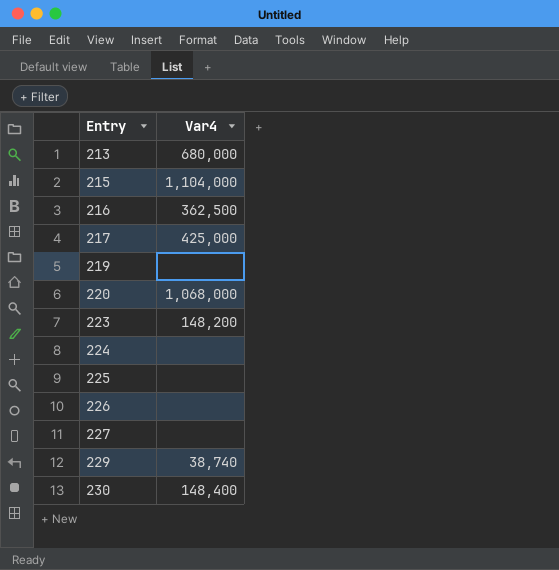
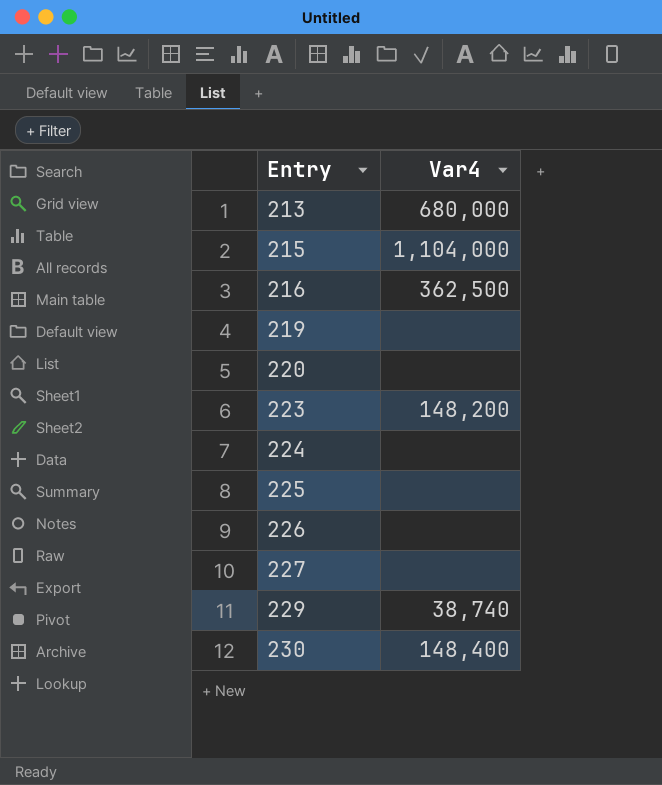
row 217: 425,000 -> none
220 | Var4: 1,068,000 -> none

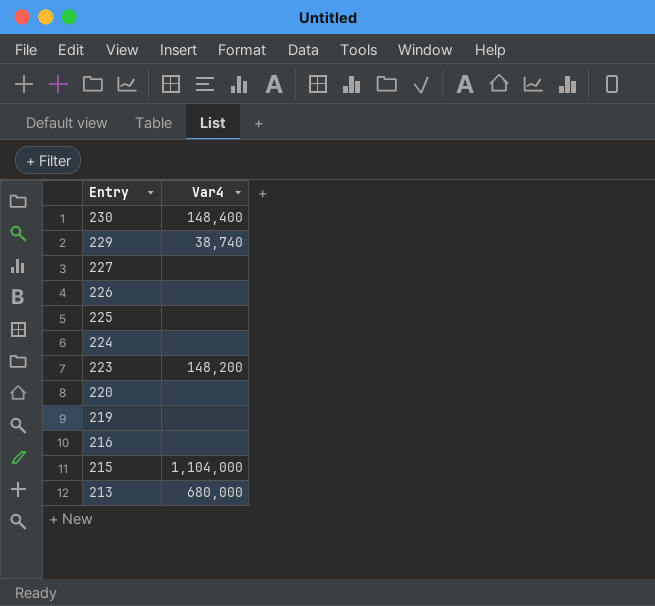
row order: Entry ascending -> Entry descending
216 | Var4: 362,500 -> none

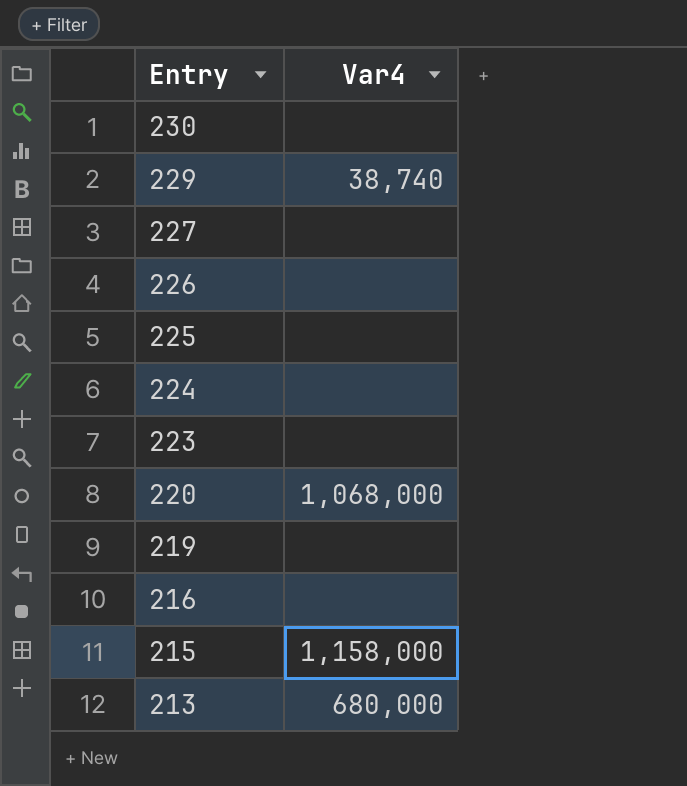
230 | Var4: 148,400 -> none
223 | Var4: 148,200 -> none
220 | Var4: none -> 1,068,000
215 | Var4: 1,104,000 -> 1,158,000

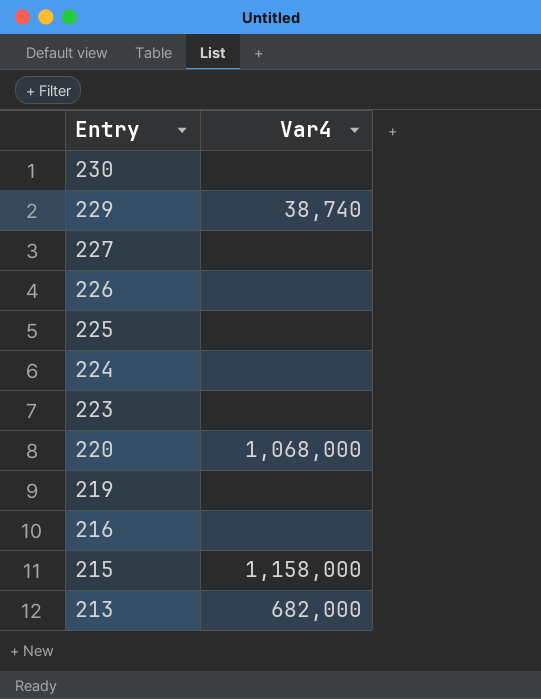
213 | Var4: 680,000 -> 682,000

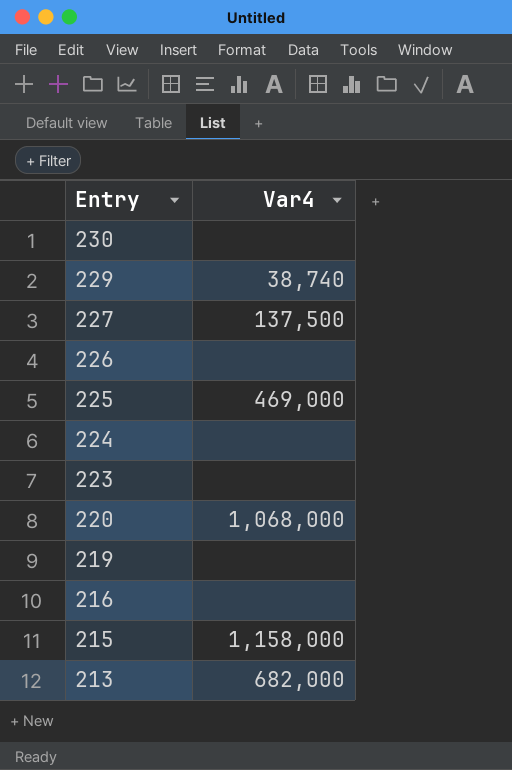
227 | Var4: none -> 137,500
225 | Var4: none -> 469,000

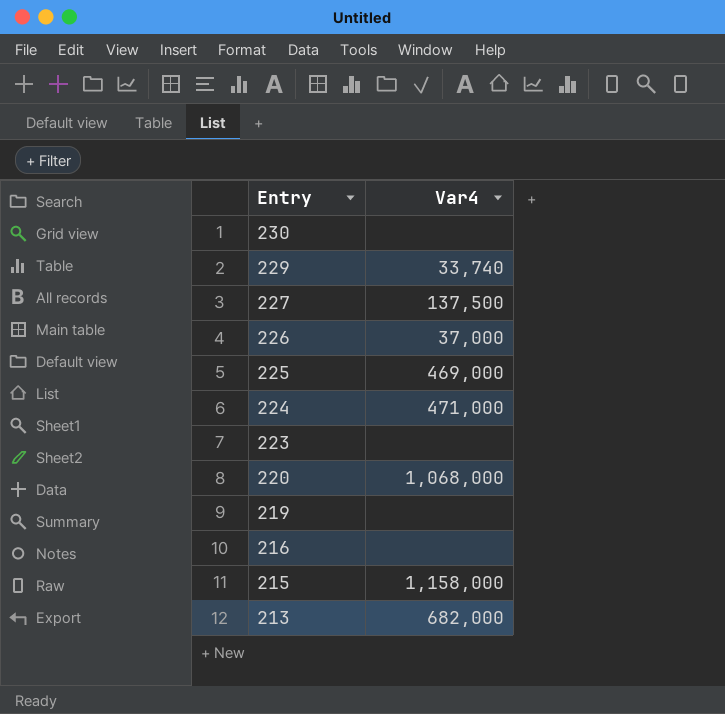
229 | Var4: 38,740 -> 33,740
226 | Var4: none -> 37,000
224 | Var4: none -> 471,000

